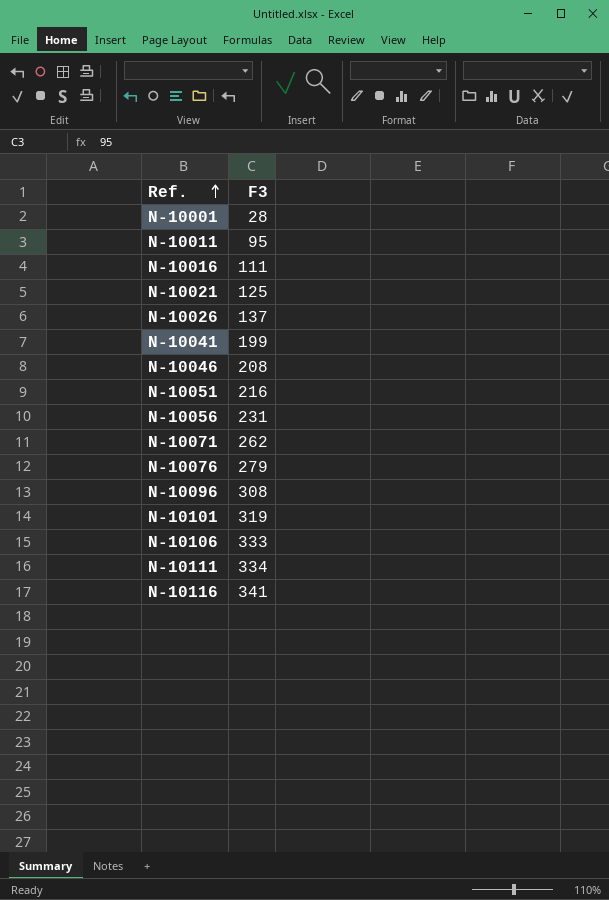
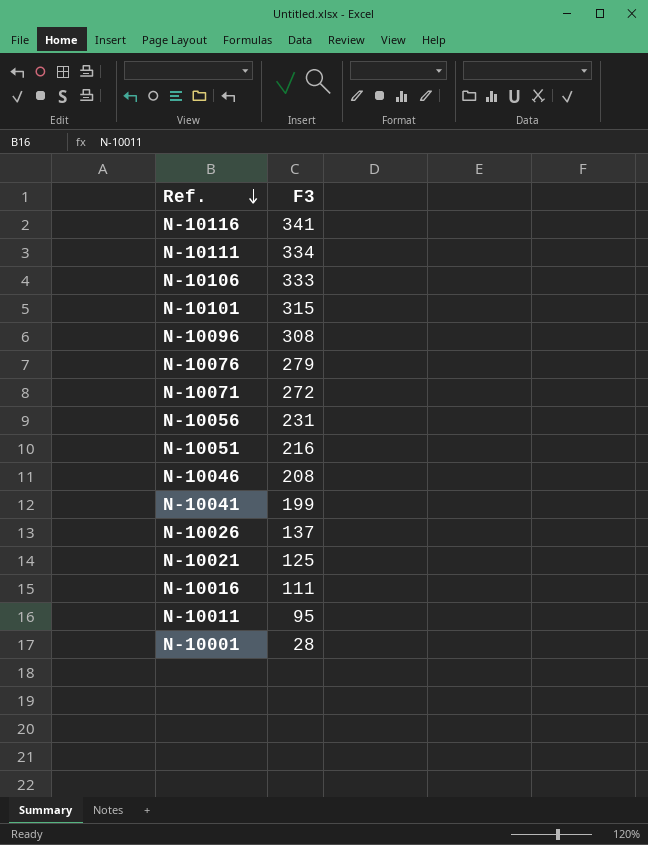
row order: Ref. ascending -> Ref. descending
N-10101 | F3: 319 -> 315
N-10071 | F3: 262 -> 272

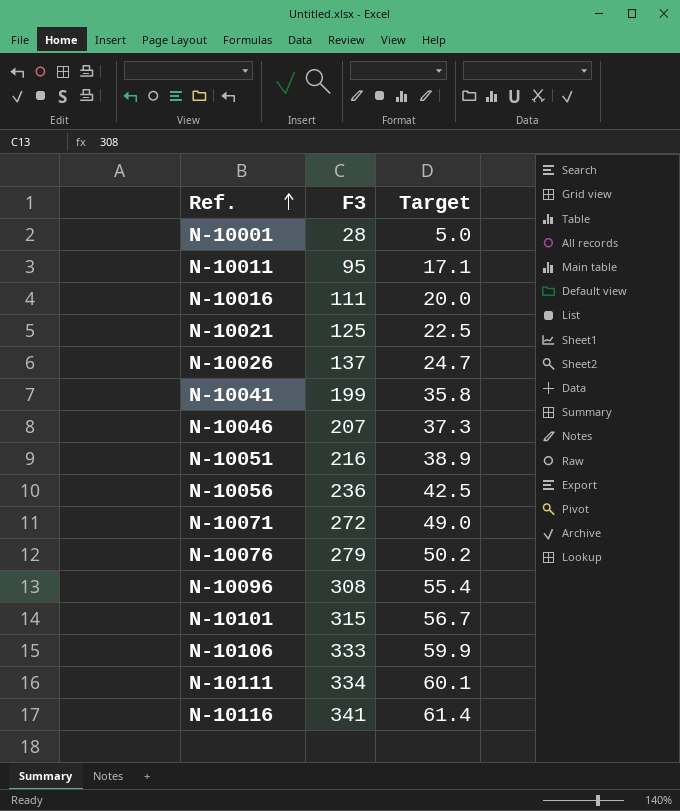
row order: Ref. descending -> Ref. ascending
column Target | formula: none -> [F3] * 0.18
N-10046 | F3: 208 -> 207
N-10056 | F3: 231 -> 236

